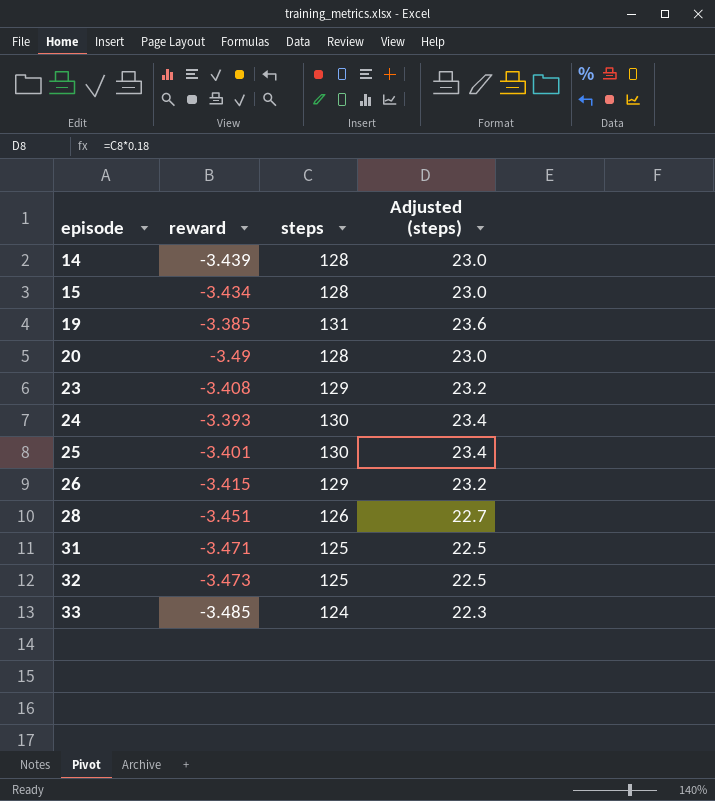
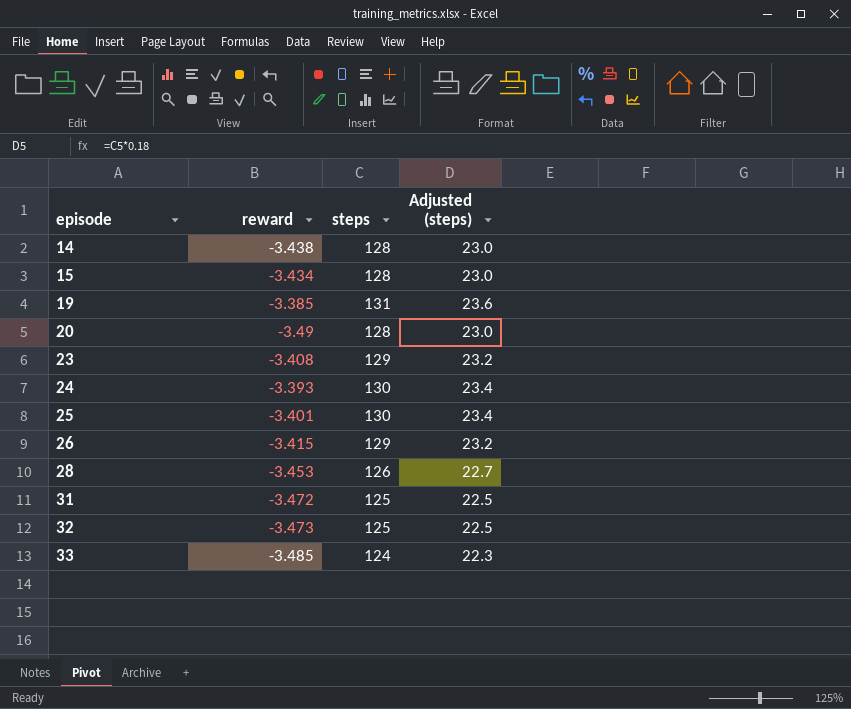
14 | reward: -3.439 -> -3.438
28 | reward: -3.451 -> -3.453
31 | reward: -3.471 -> -3.472

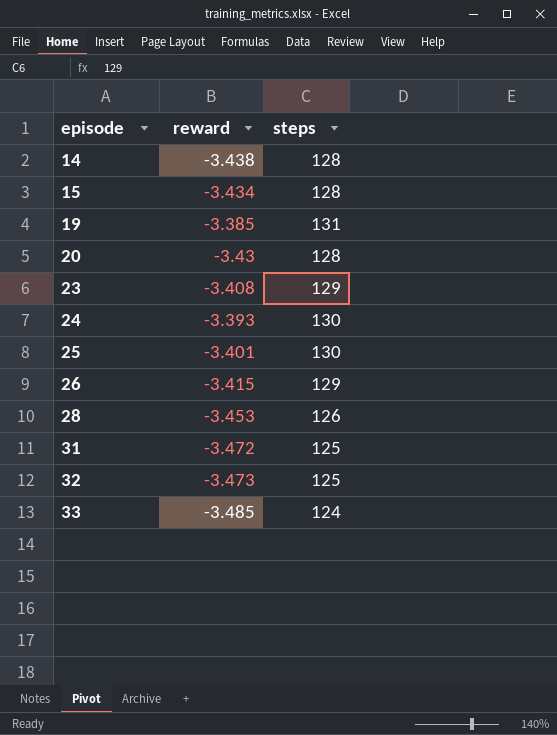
column Adjusted (steps) | formula: [steps] * 0.18 -> none
20 | reward: -3.49 -> -3.43

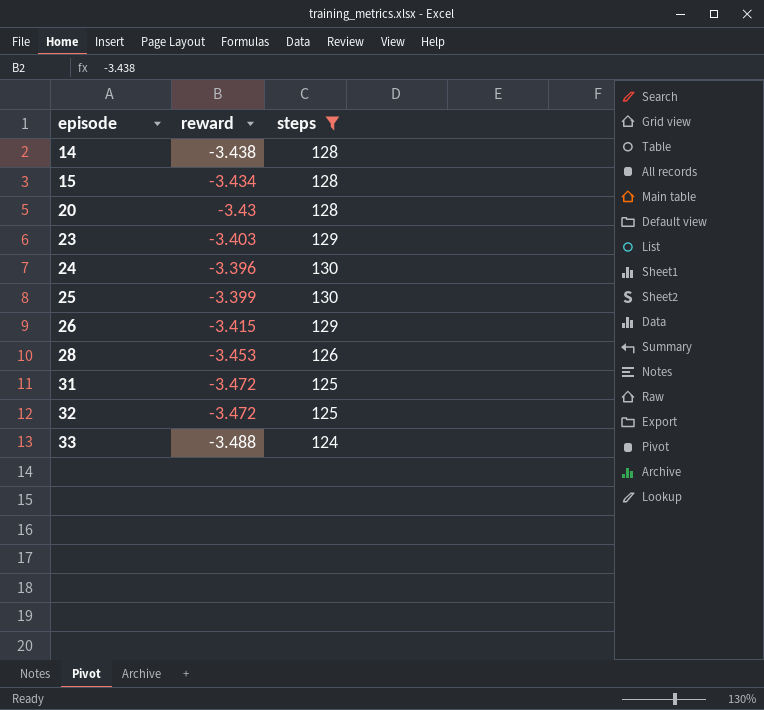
filter: none -> steps != 131
23 | reward: -3.408 -> -3.403
24 | reward: -3.393 -> -3.396
25 | reward: -3.401 -> -3.399
32 | reward: -3.473 -> -3.472
33 | reward: -3.485 -> -3.488

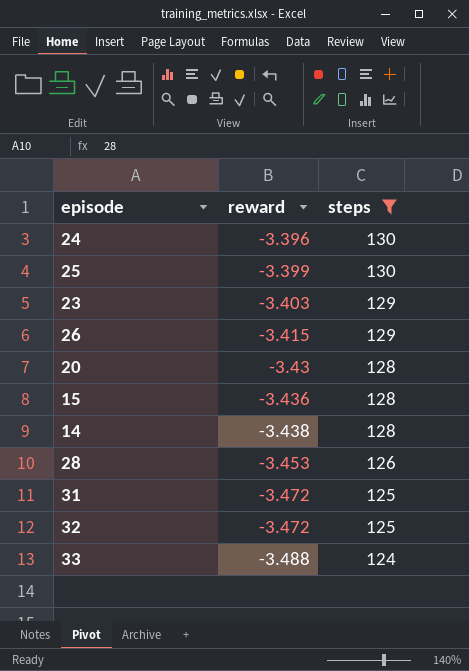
row order: episode ascending -> reward descending
15 | reward: -3.434 -> -3.436

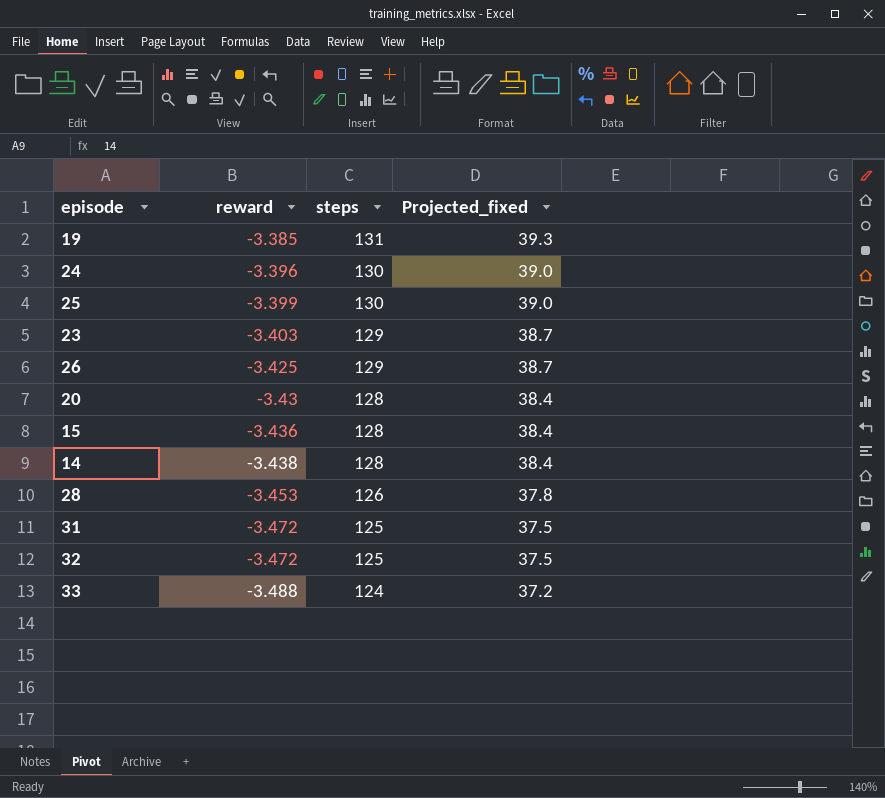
filter: steps != 131 -> none
column Projected_fixed | formula: none -> [steps] * 0.3
26 | reward: -3.415 -> -3.425

